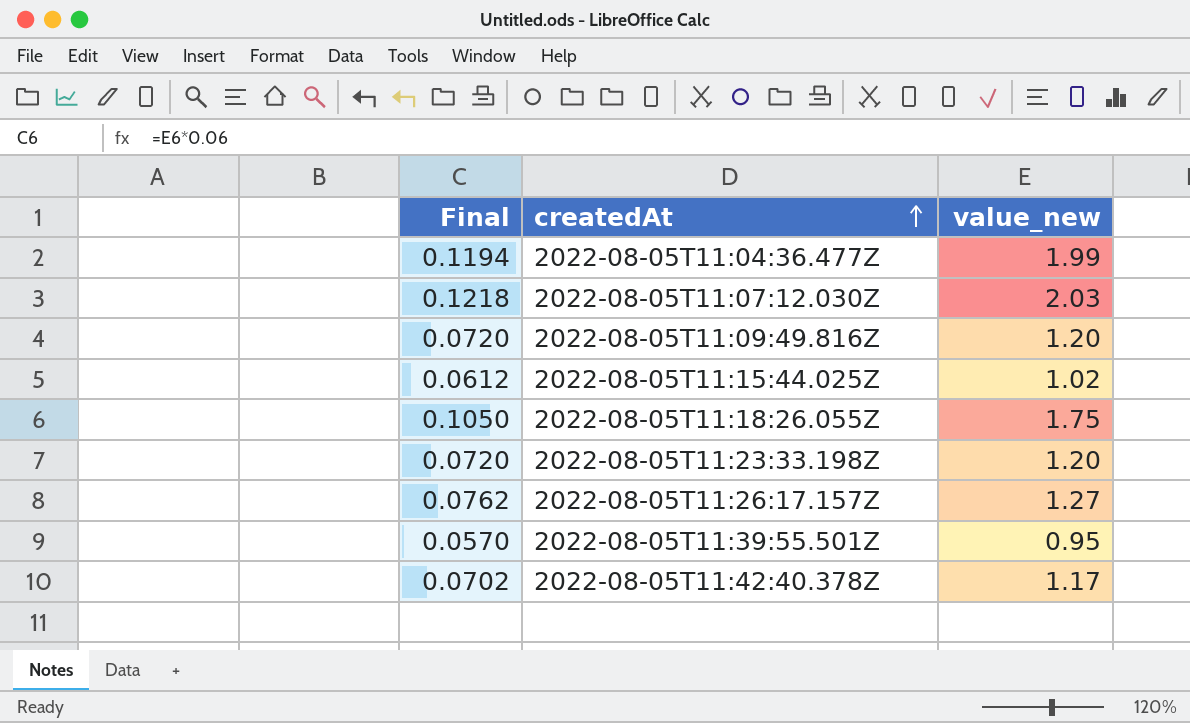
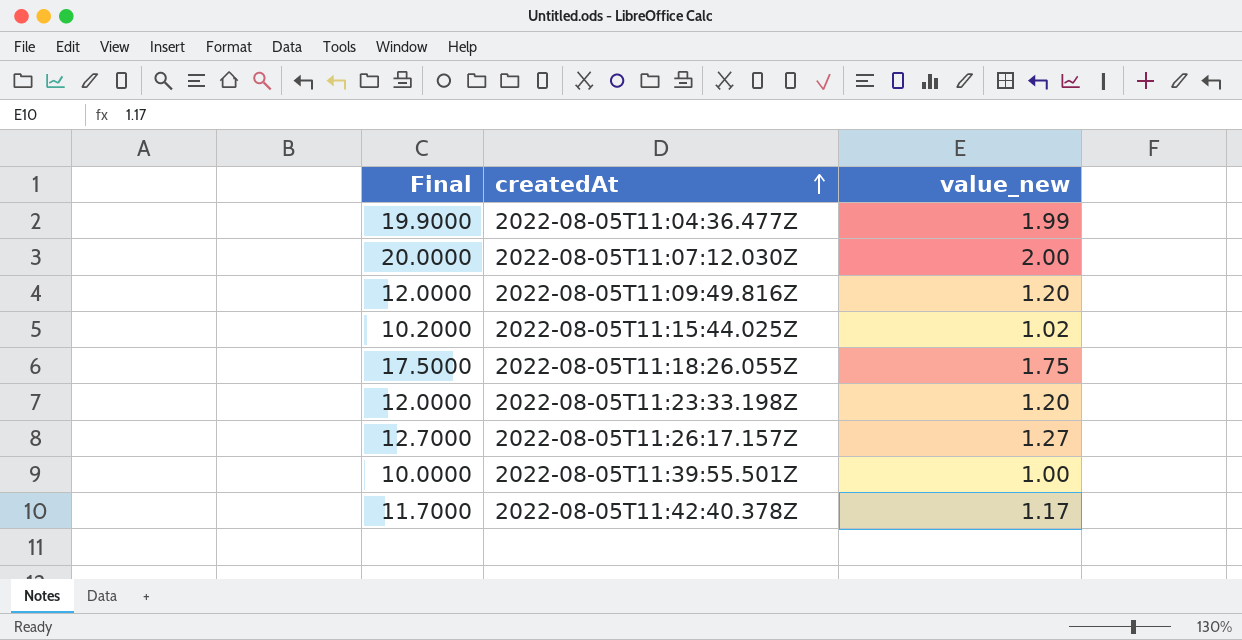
column Final | formula: [value_new] * 0.06 -> [value_new] * 10
2022-08-05T11:07:12.030Z | value_new: 2.03 -> 2.00
2022-08-05T11:39:55.501Z | value_new: 0.95 -> 1.00

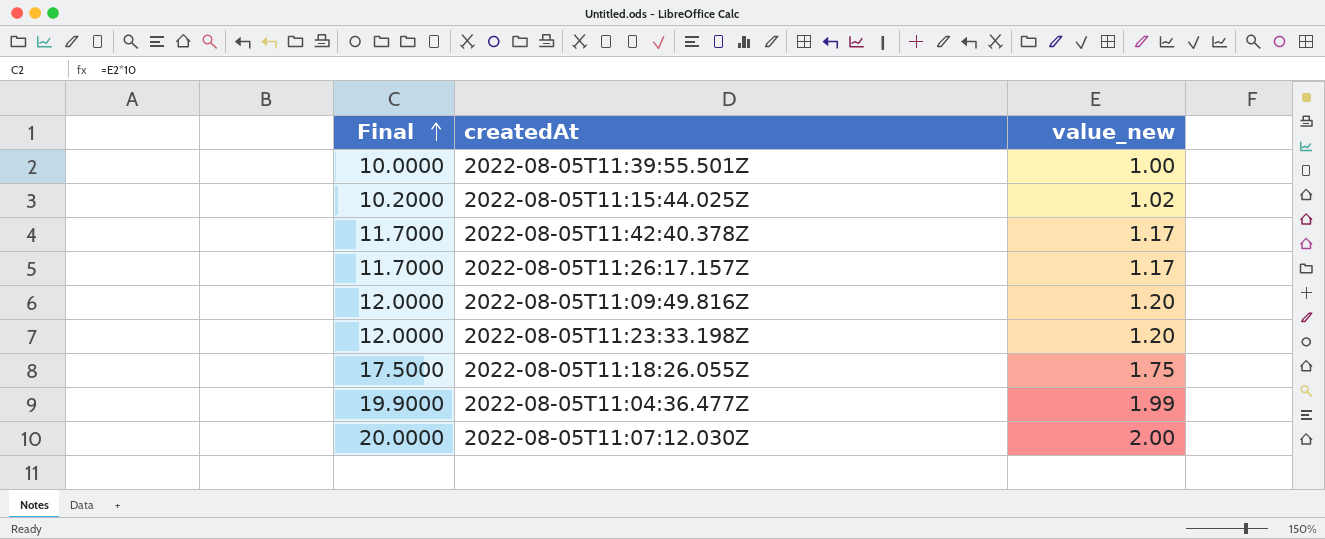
row order: createdAt ascending -> Final ascending
2022-08-05T11:26:17.157Z | Final: 12.7000 -> 11.7000
2022-08-05T11:26:17.157Z | value_new: 1.27 -> 1.17

